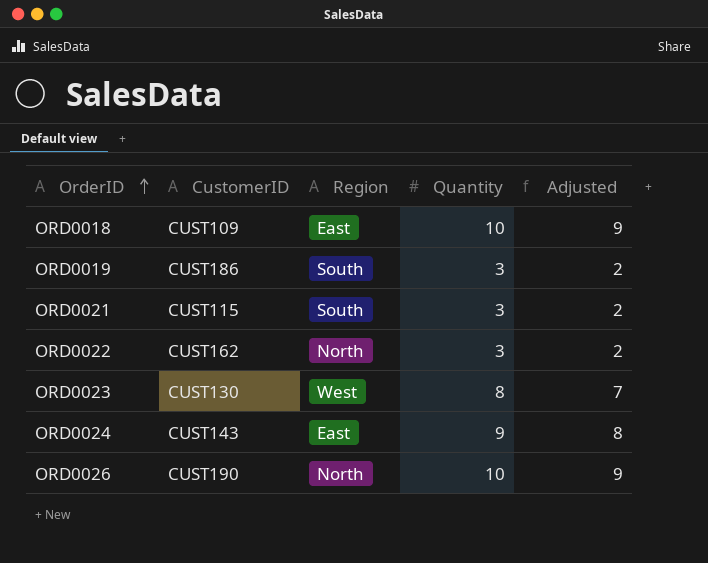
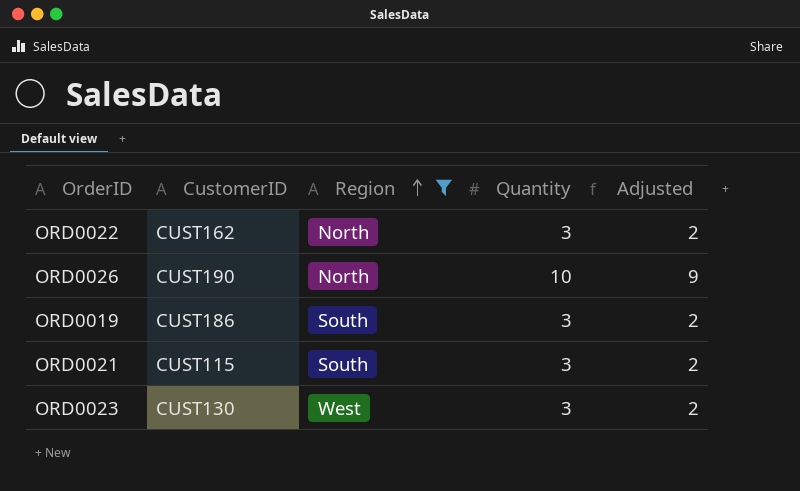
filter: none -> Region != East
row order: OrderID ascending -> Region ascending
ORD0023 | Quantity: 8 -> 3
ORD0023 | Adjusted: 7 -> 2

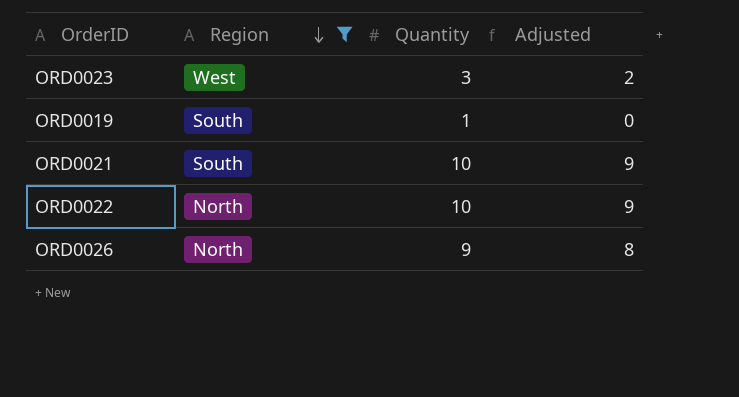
row order: Region ascending -> Region descending
column CustomerID | position: 2 -> none
ORD0019 | Quantity: 3 -> 1
ORD0019 | Adjusted: 2 -> 0
ORD0021 | Quantity: 3 -> 10
ORD0021 | Adjusted: 2 -> 9
ORD0022 | Quantity: 3 -> 10
ORD0022 | Adjusted: 2 -> 9
ORD0026 | Quantity: 10 -> 9
ORD0026 | Adjusted: 9 -> 8

